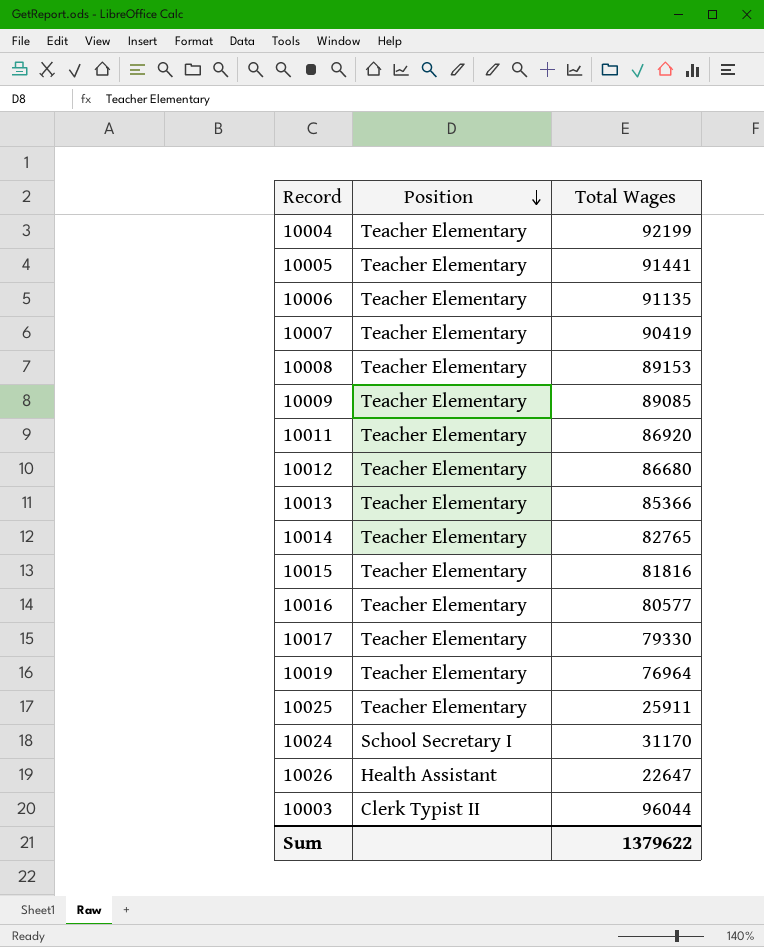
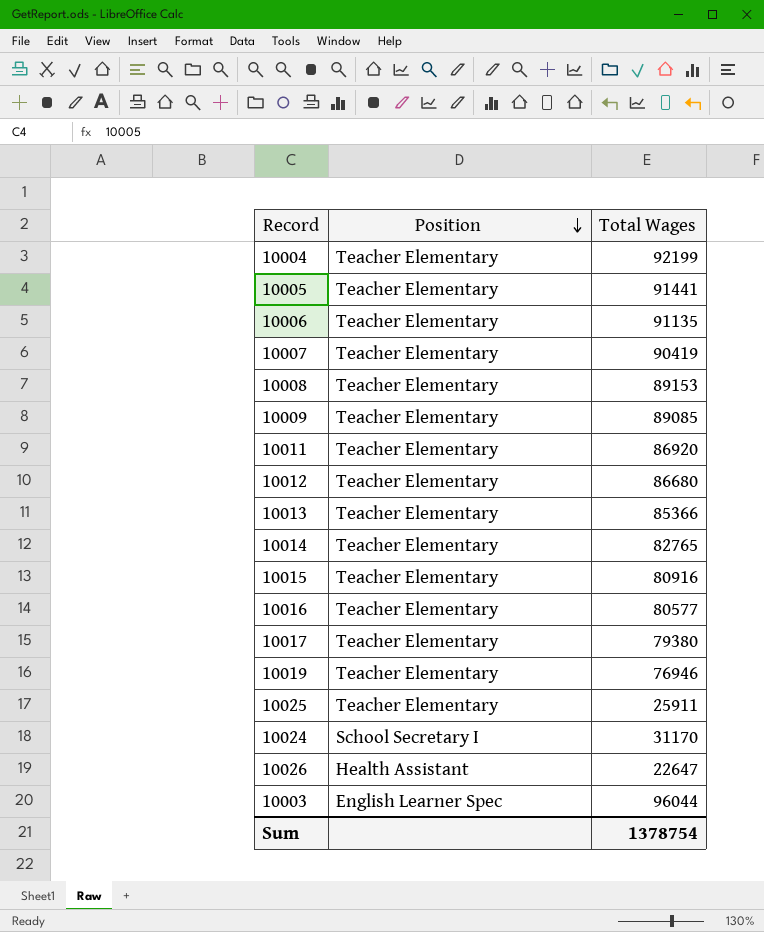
10015 | Total Wages: 81816 -> 80916
10017 | Total Wages: 79330 -> 79380
10019 | Total Wages: 76964 -> 76946
10003 | Position: Clerk Typist II -> English Learner Spec
Sum | Total Wages: 1379622 -> 1378754

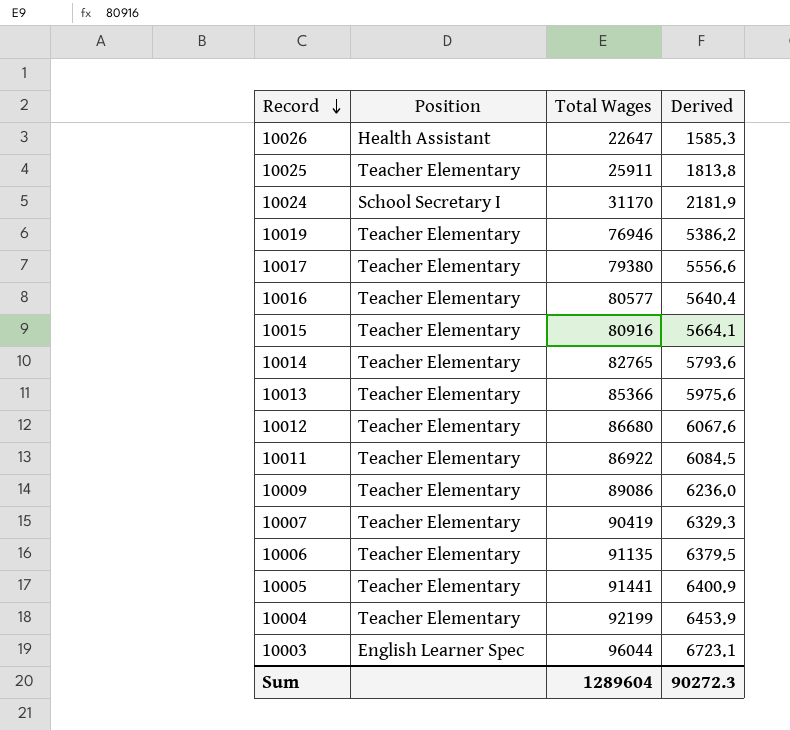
row order: Position descending -> Record descending
column Derived | formula: none -> [Total Wages] * 0.07
row 10008: Teacher Elementary | 89153 -> none
10011 | Total Wages: 86920 -> 86922
10009 | Total Wages: 89085 -> 89086
Sum | Total Wages: 1378754 -> 1289604

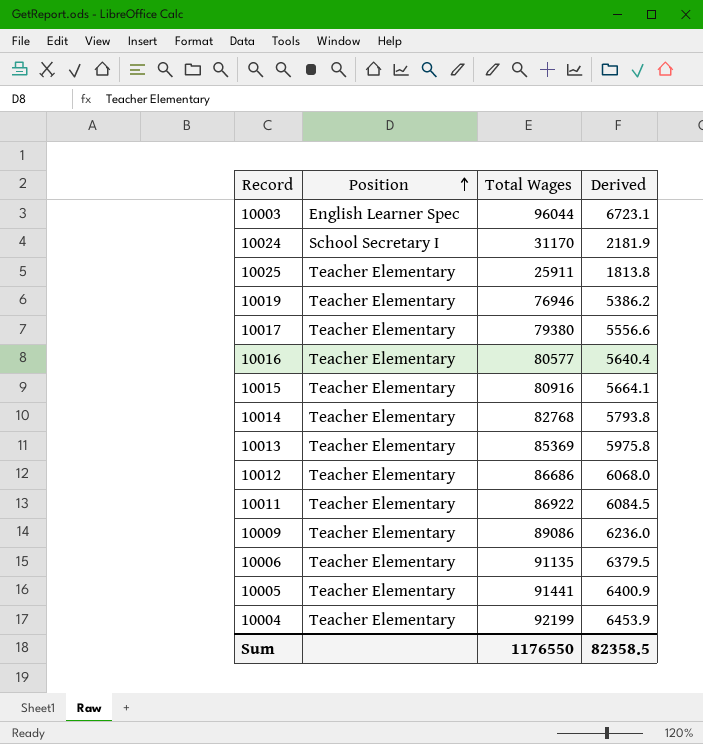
row order: Record descending -> Position ascending
row 10026: Health Assistant | 22647 | 1585.3 -> none
row 10007: Teacher Elementary | 90419 | 6329.3 -> none
10014 | Total Wages: 82765 -> 82768
10014 | Derived: 5793.6 -> 5793.8
10013 | Total Wages: 85366 -> 85369
10013 | Derived: 5975.6 -> 5975.8
10012 | Total Wages: 86680 -> 86686
10012 | Derived: 6067.6 -> 6068.0
Sum | Total Wages: 1289604 -> 1176550
Sum | Derived: 90272.3 -> 82358.5

